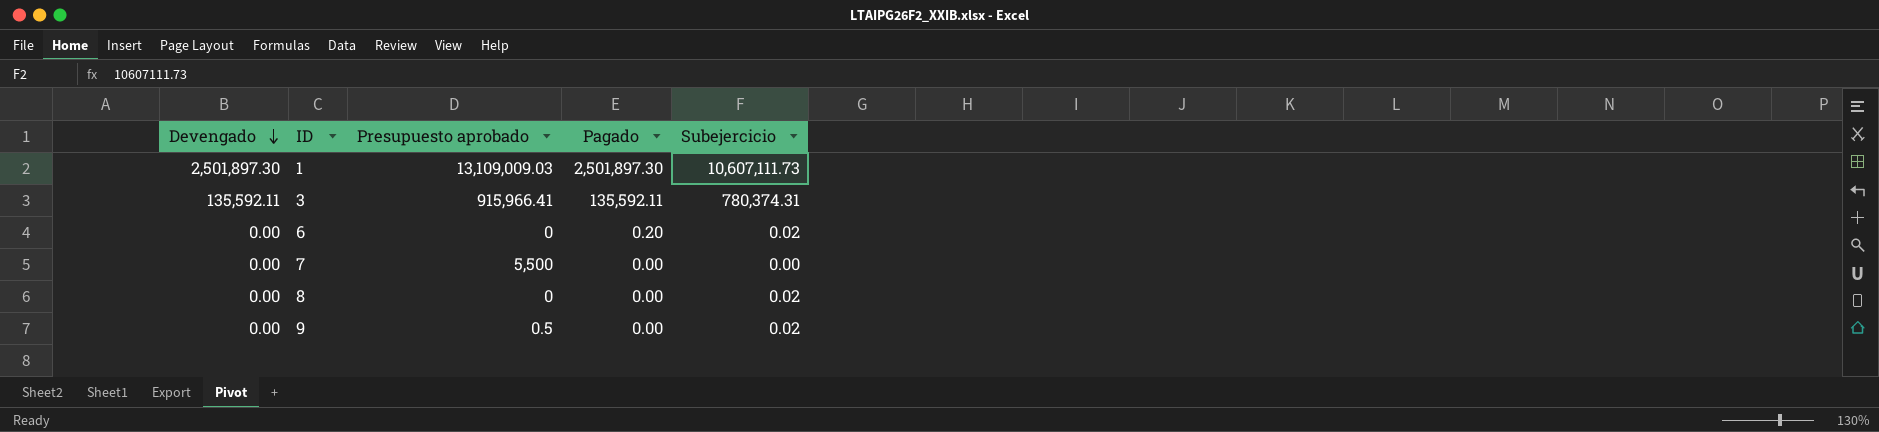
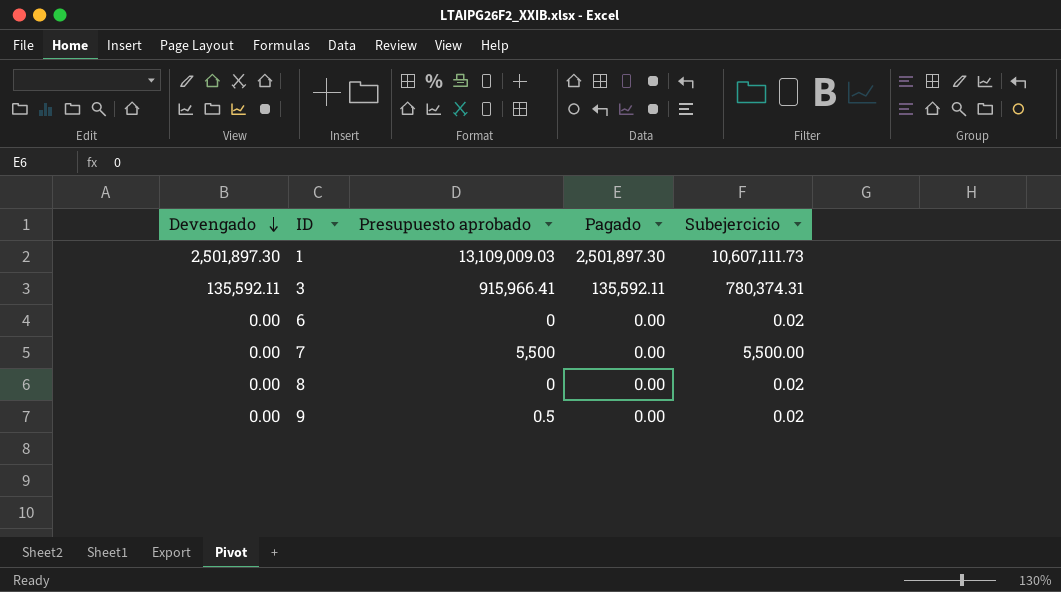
6 | Pagado: 0.20 -> 0.00
7 | Subejercicio: 0.00 -> 5,500.00

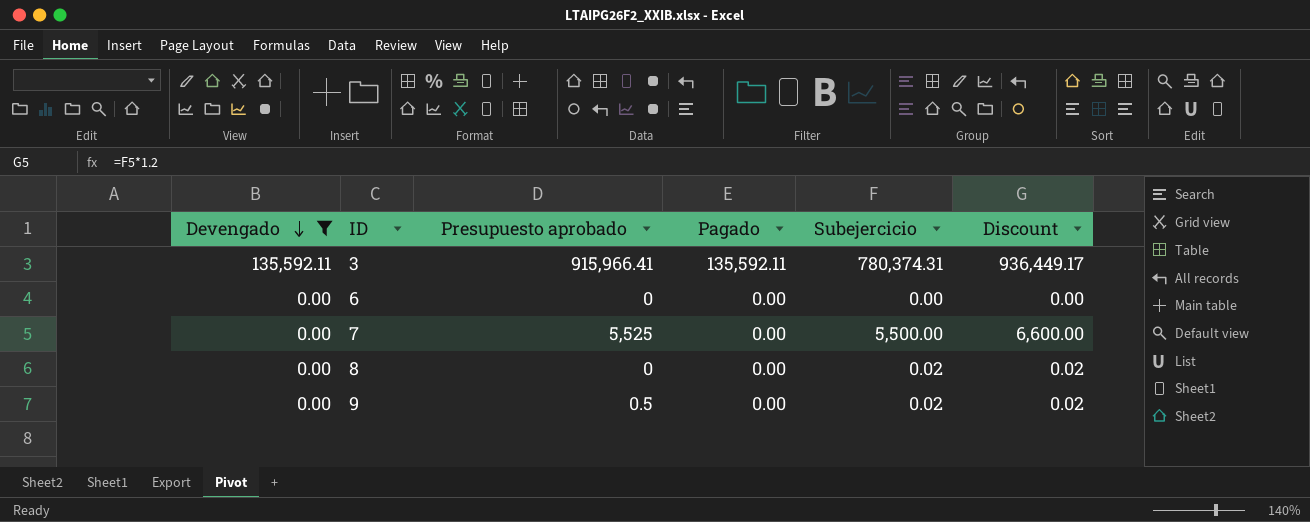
filter: none -> Devengado != 2,501,897.30
column Discount | formula: none -> [Subejercicio] * 1.2
6 | Subejercicio: 0.02 -> 0.00
7 | Presupuesto aprobado: 5,500 -> 5,525

